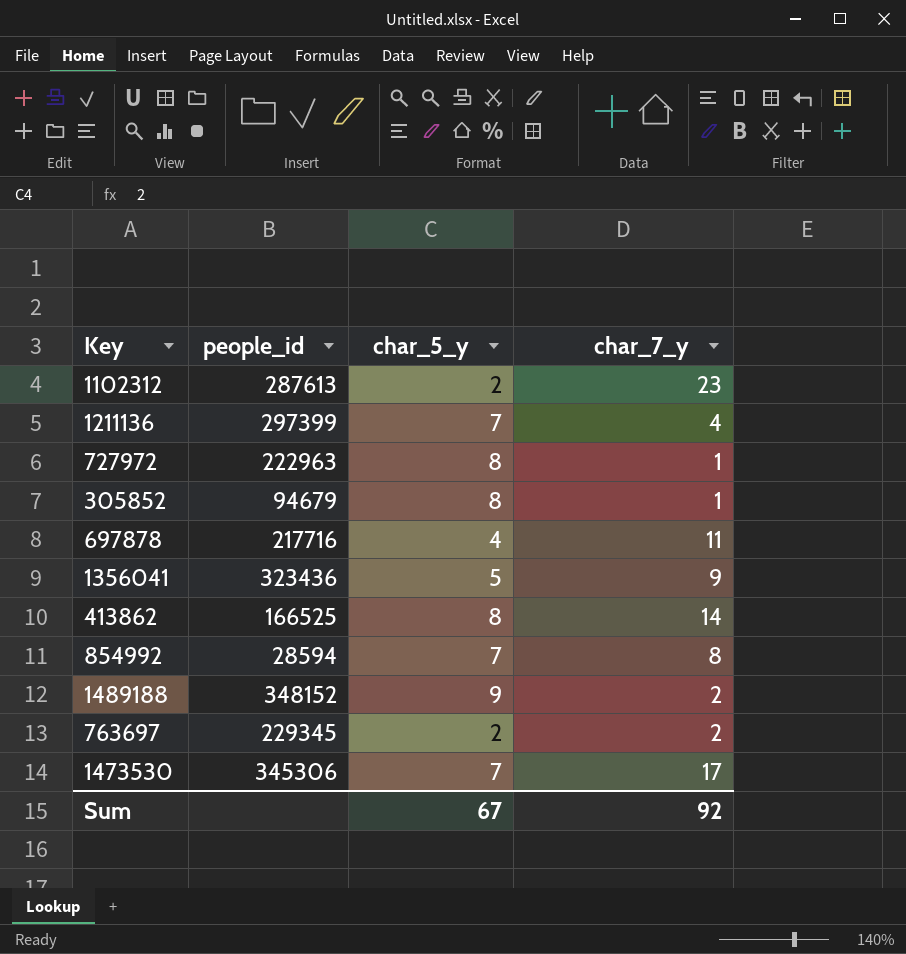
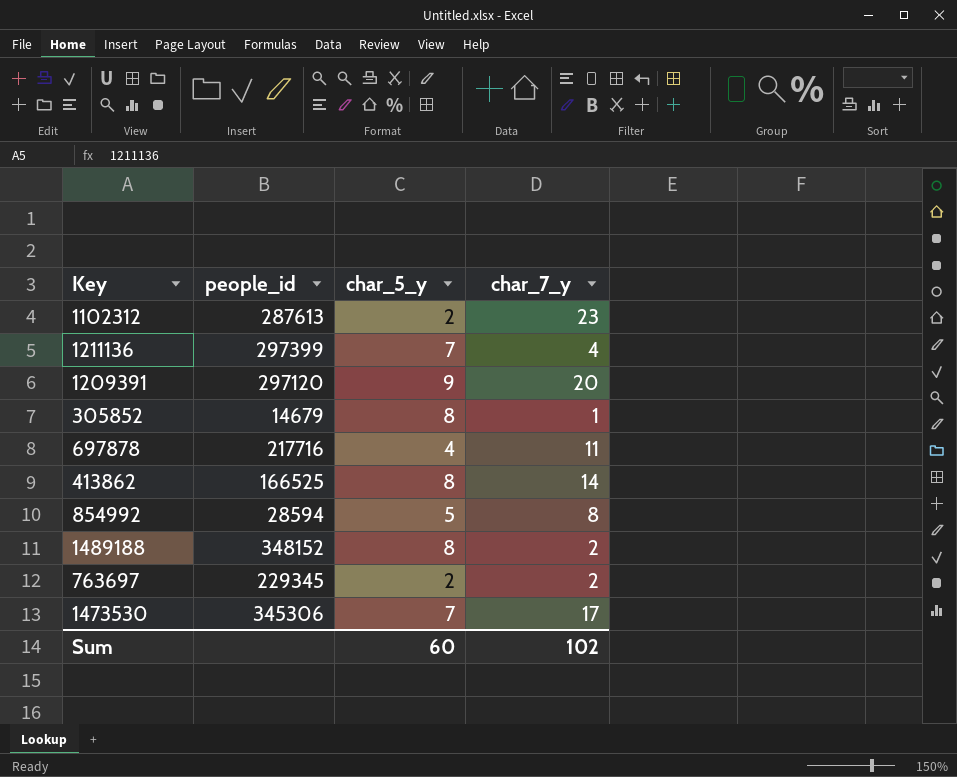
row 727972: 222963 | 8 | 1 -> none
row 1356041: 323436 | 5 | 9 -> none
row 1209391: none -> 297120 | 9 | 20
305852 | people_id: 94679 -> 14679
854992 | char_5_y: 7 -> 5
1489188 | char_5_y: 9 -> 8
Sum | char_5_y: 67 -> 60
Sum | char_7_y: 92 -> 102

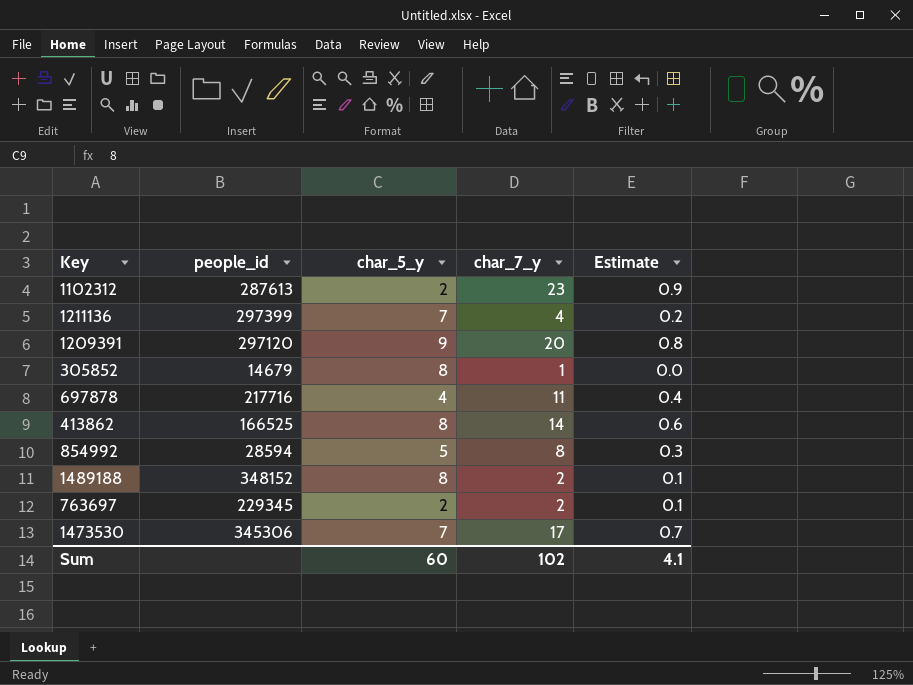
column Estimate | formula: none -> [char_7_y] * 0.04

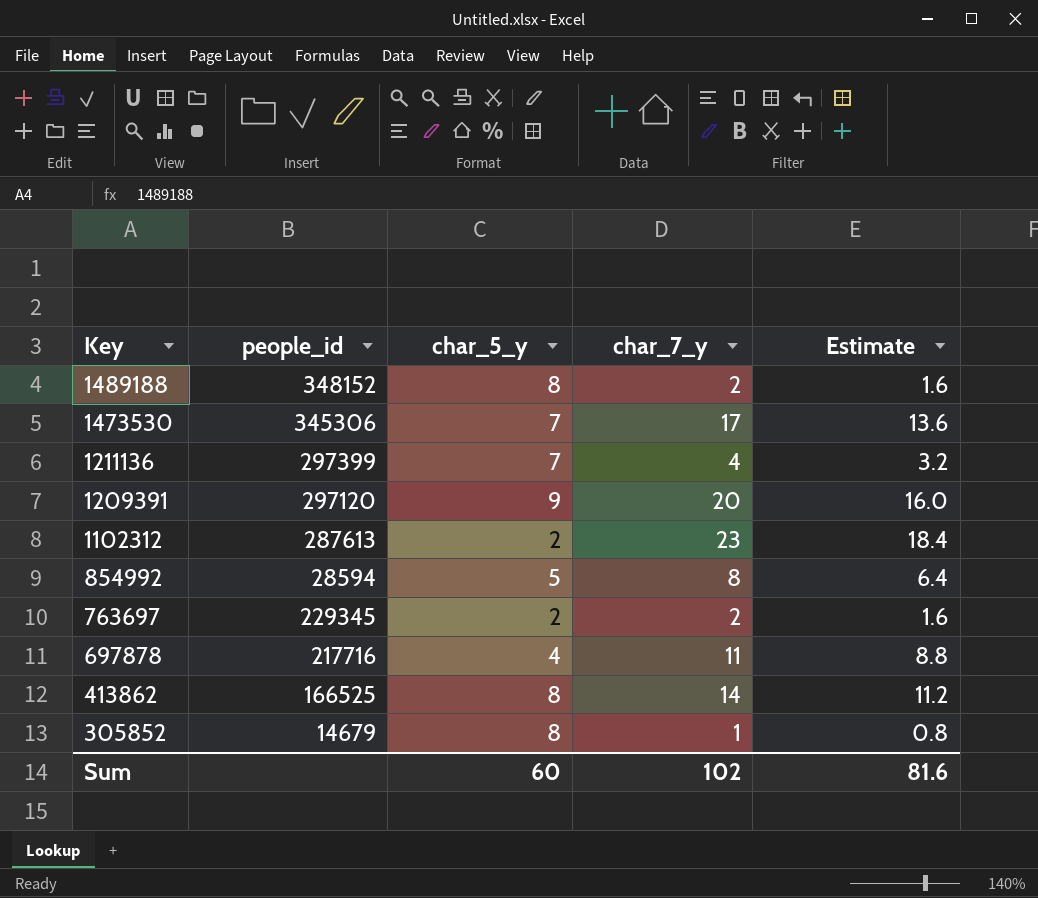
row order: none -> Key descending
column Estimate | formula: [char_7_y] * 0.04 -> [char_7_y] * 0.8
Sum | Estimate: 4.1 -> 81.6

